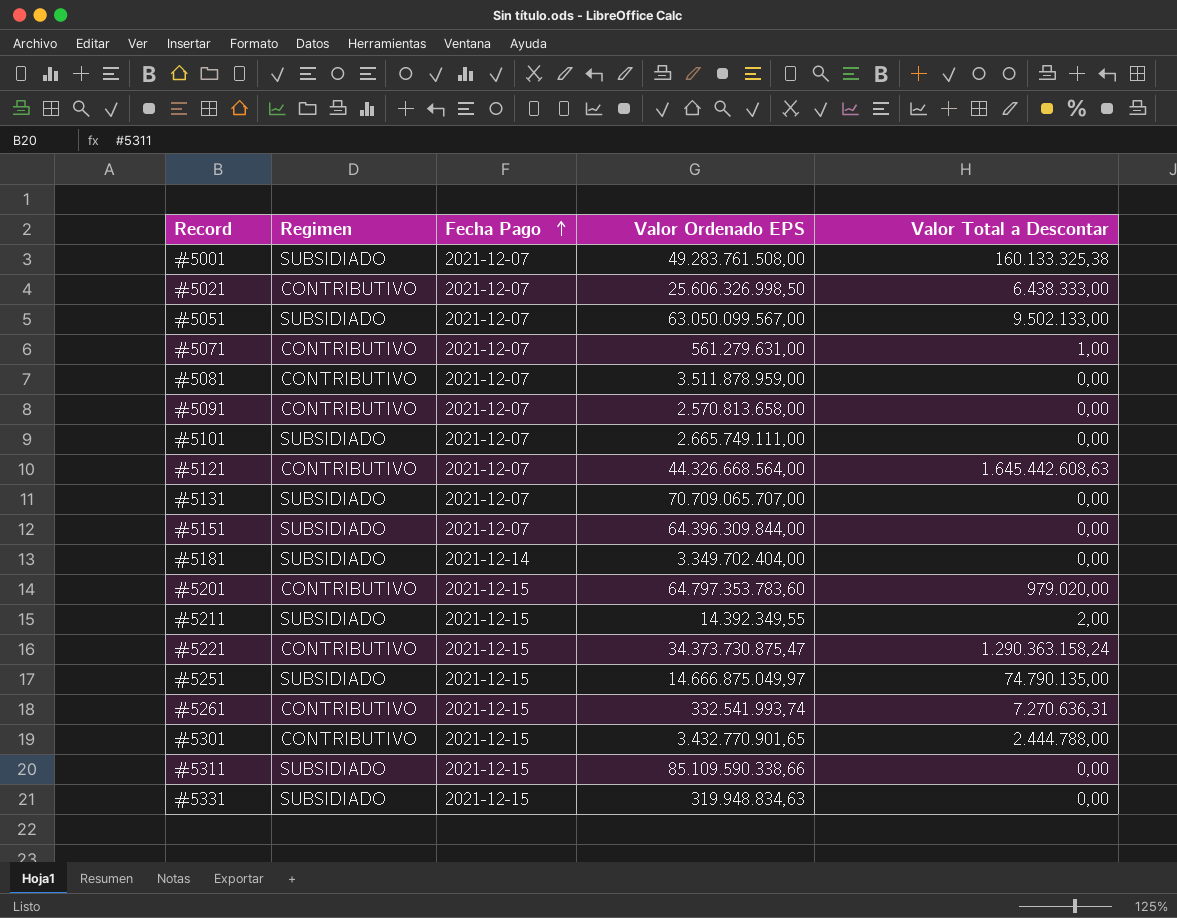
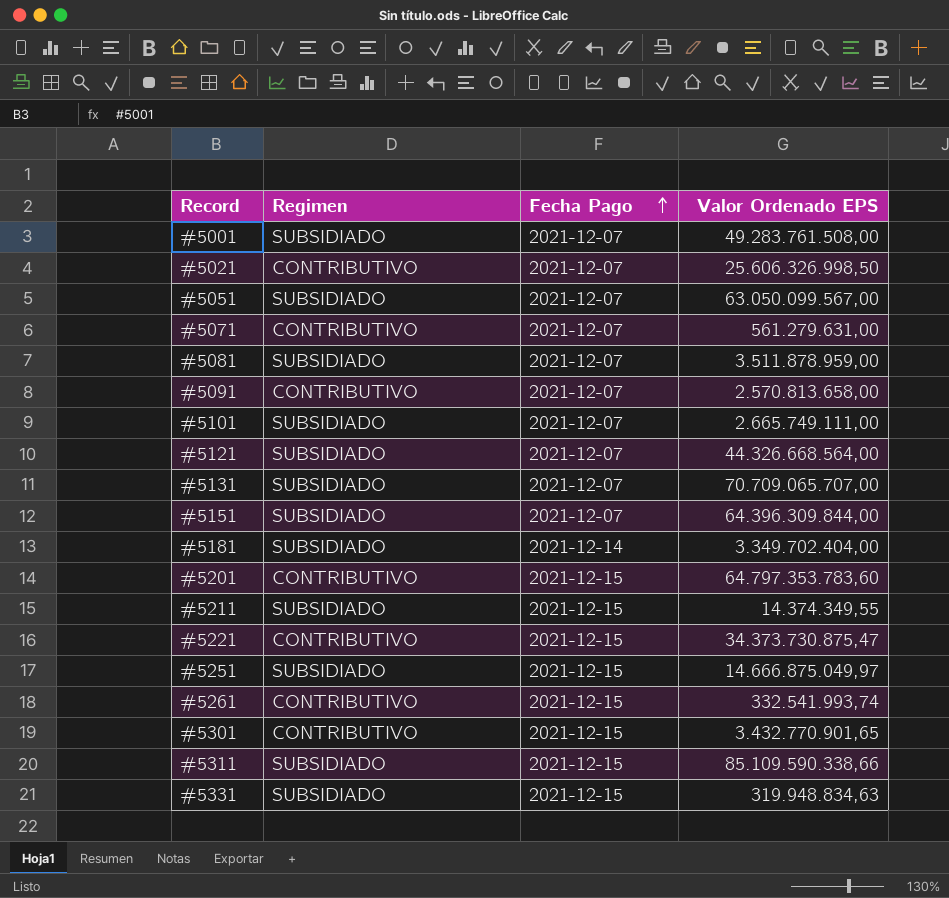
column Valor Total a Descontar | position: 5 -> none
#5081 | Regimen: CONTRIBUTIVO -> SUBSIDIADO
#5121 | Regimen: CONTRIBUTIVO -> SUBSIDIADO
#5211 | Valor Ordenado EPS: 14.392.349,55 -> 14.374.349,55

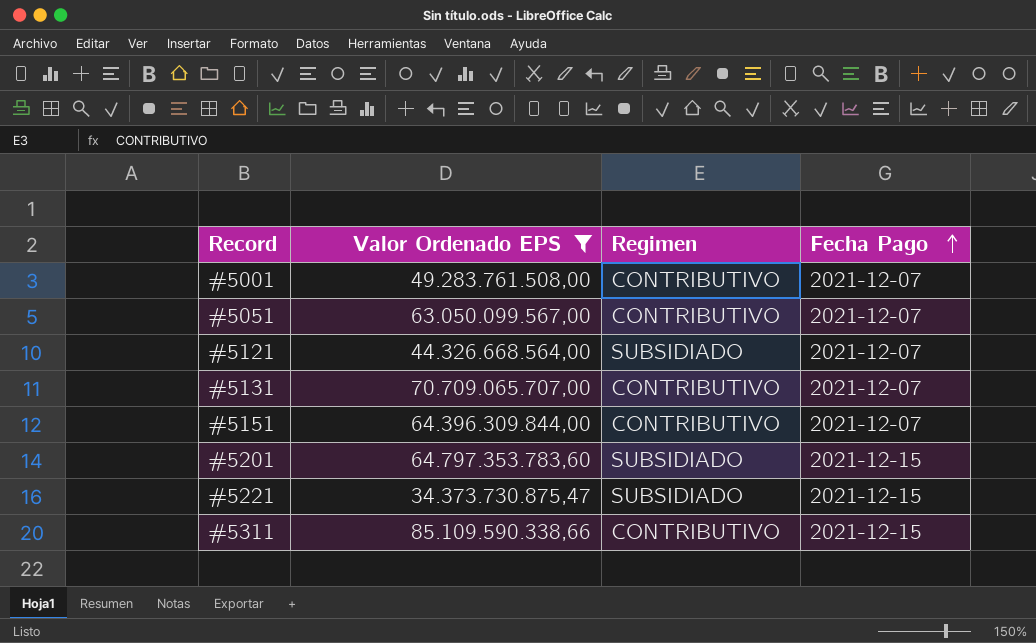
filter: none -> Valor Ordenado EPS >= 34.373.730.875,47
column Valor Ordenado EPS | position: 4 -> 2
#5001 | Regimen: SUBSIDIADO -> CONTRIBUTIVO
#5051 | Regimen: SUBSIDIADO -> CONTRIBUTIVO
#5131 | Regimen: SUBSIDIADO -> CONTRIBUTIVO
#5151 | Regimen: SUBSIDIADO -> CONTRIBUTIVO
#5201 | Regimen: CONTRIBUTIVO -> SUBSIDIADO
#5221 | Regimen: CONTRIBUTIVO -> SUBSIDIADO
#5311 | Regimen: SUBSIDIADO -> CONTRIBUTIVO

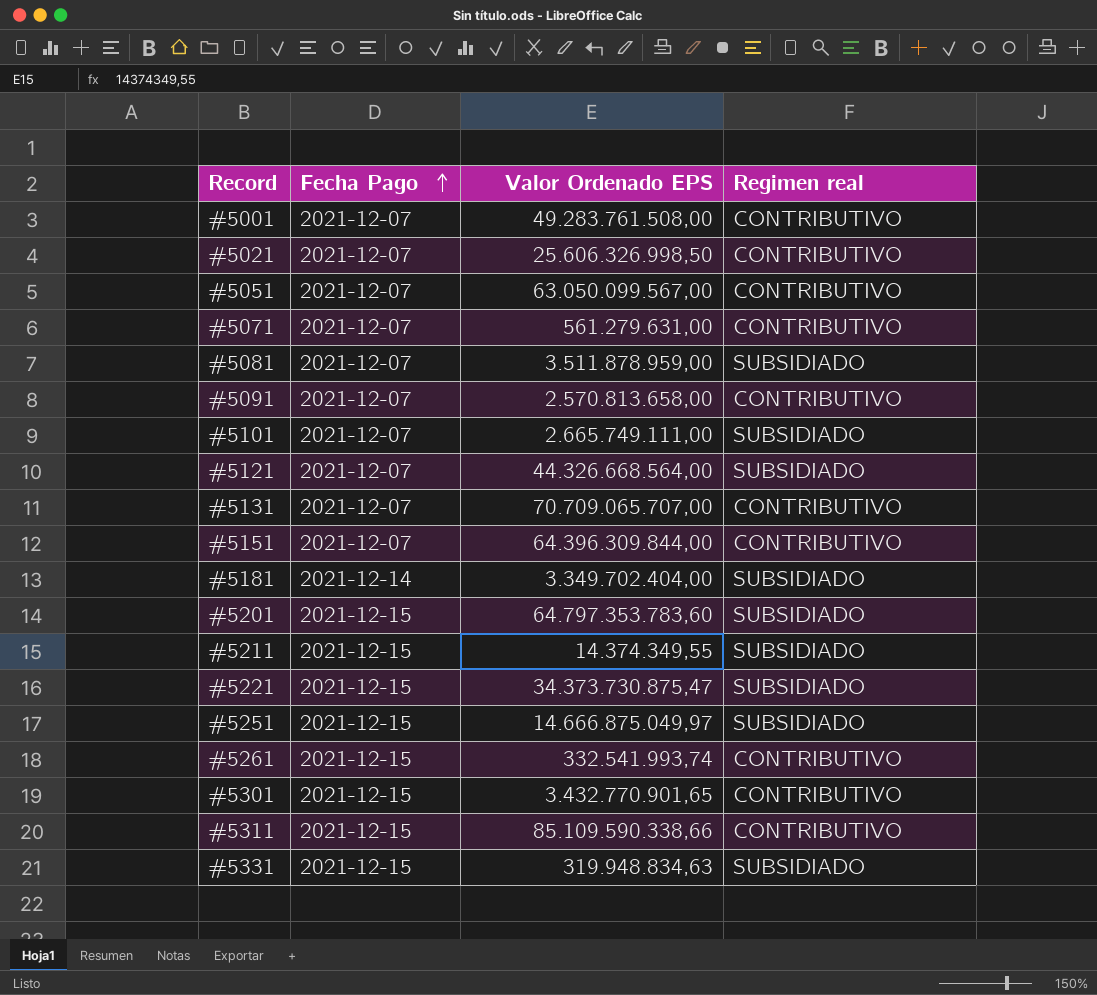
filter: Valor Ordenado EPS >= 34.373.730.875,47 -> none
column Fecha Pago | position: 4 -> 2
column name: Regimen -> Regimen real

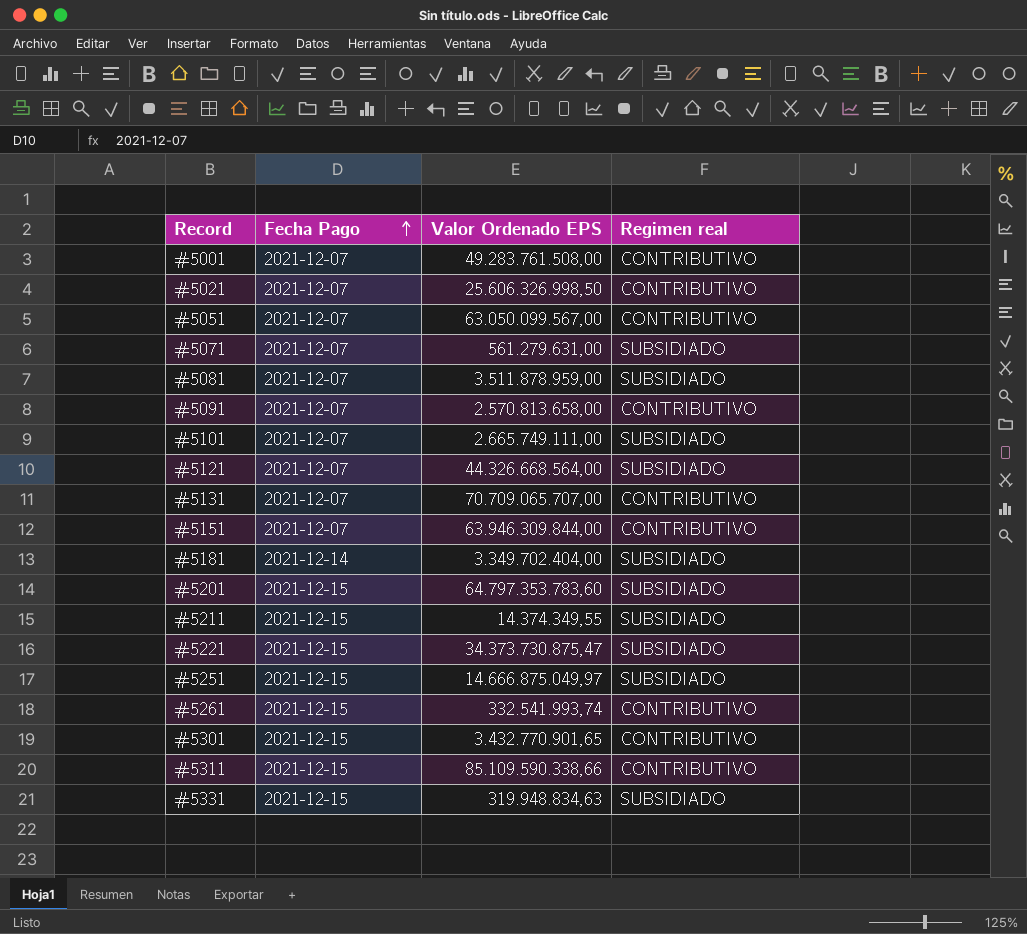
#5071 | Regimen real: CONTRIBUTIVO -> SUBSIDIADO
#5151 | Valor Ordenado EPS: 64.396.309.844,00 -> 63.946.309.844,00

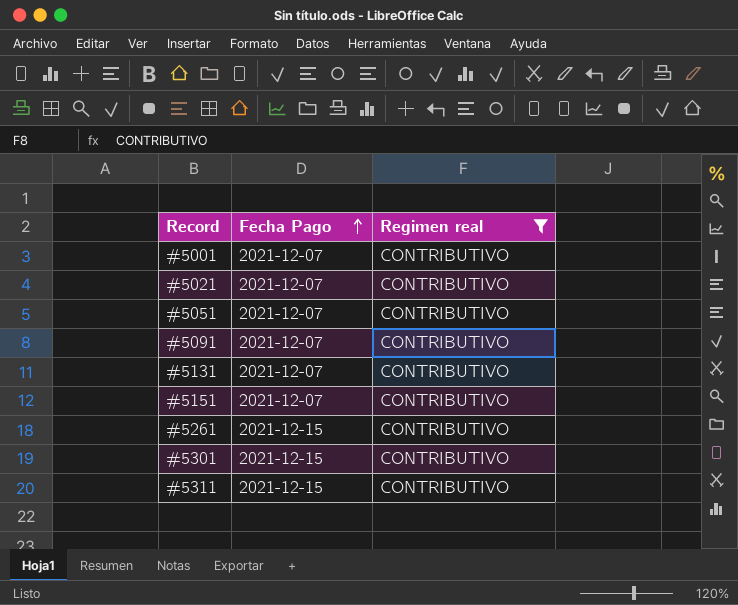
filter: none -> Regimen real = CONTRIBUTIVO
column Valor Ordenado EPS | position: 3 -> none

